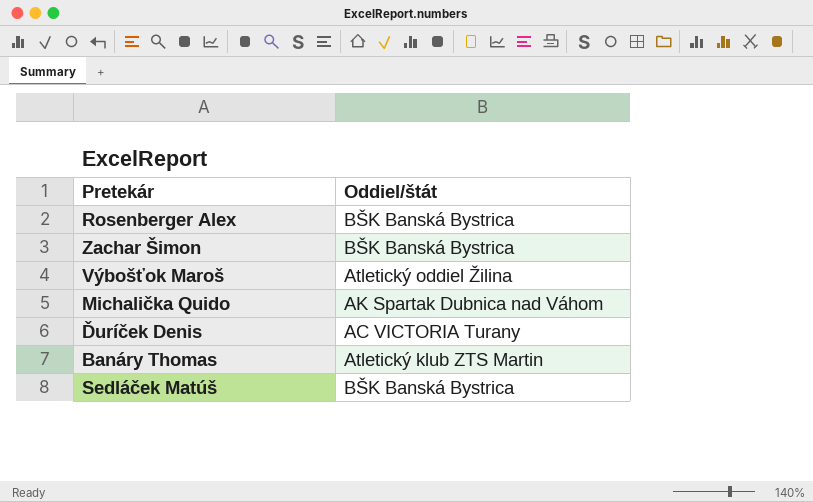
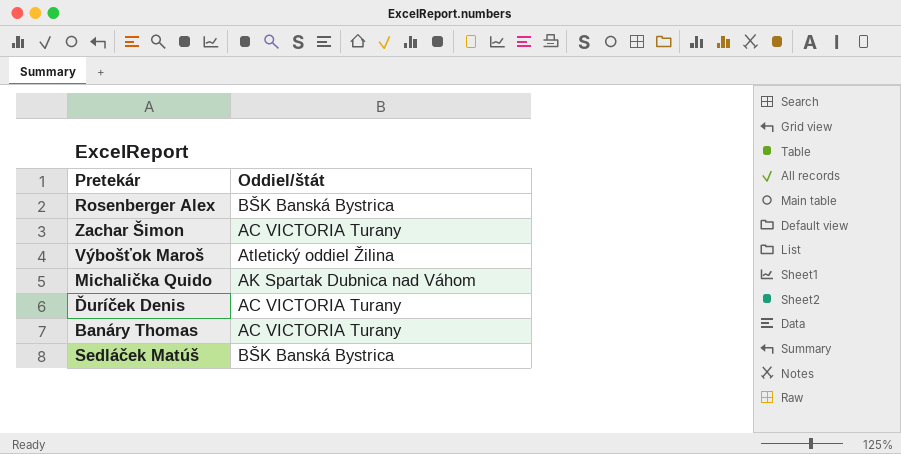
Zachar Šimon | Oddiel/štát: BŠK Banská Bystrica -> AC VICTORIA Turany
Banáry Thomas | Oddiel/štát: Atletický klub ZTS Martin -> AC VICTORIA Turany

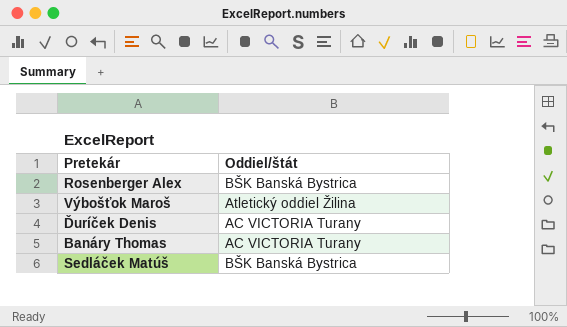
row Zachar Šimon: AC VICTORIA Turany -> none
row Michalička Quido: AK Spartak Dubnica nad Váhom -> none

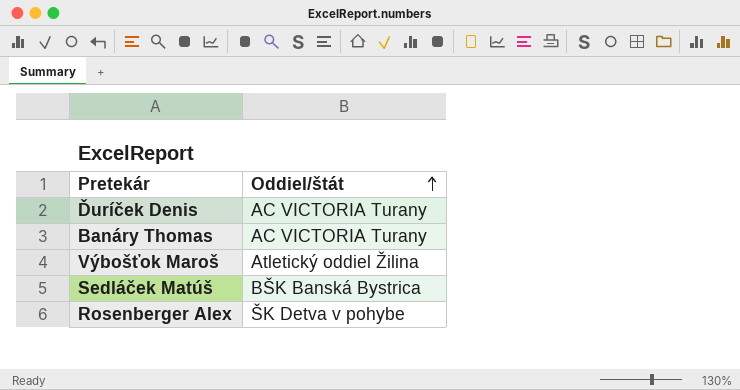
row order: none -> Oddiel/štát ascending
Rosenberger Alex | Oddiel/štát: BŠK Banská Bystrica -> ŠK Detva v pohybe

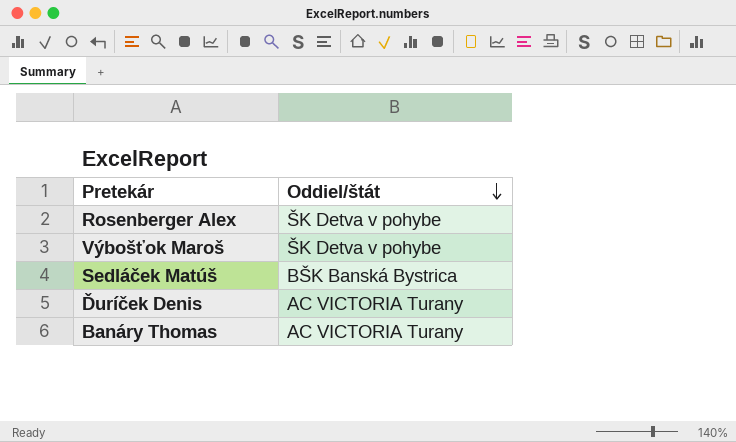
row order: Oddiel/štát ascending -> Oddiel/štát descending
Výbošťok Maroš | Oddiel/štát: Atletický oddiel Žilina -> ŠK Detva v pohybe

